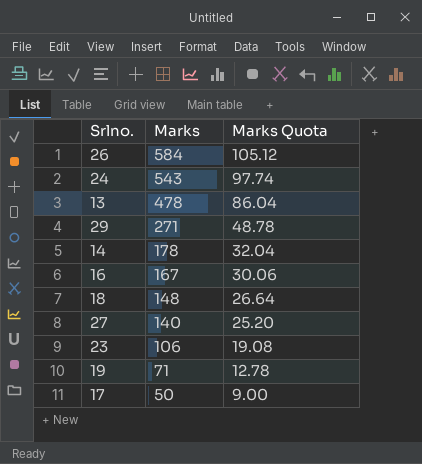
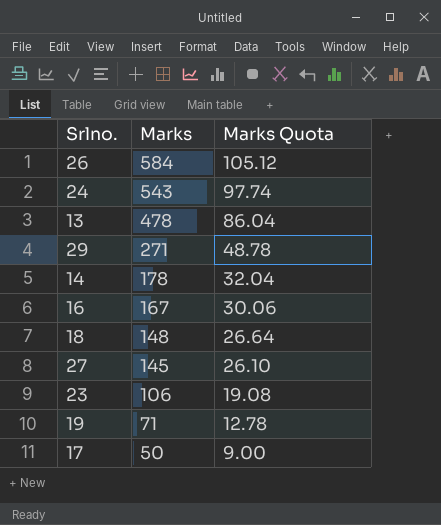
27 | Marks: 140 -> 145
27 | Marks Quota: 25.20 -> 26.10

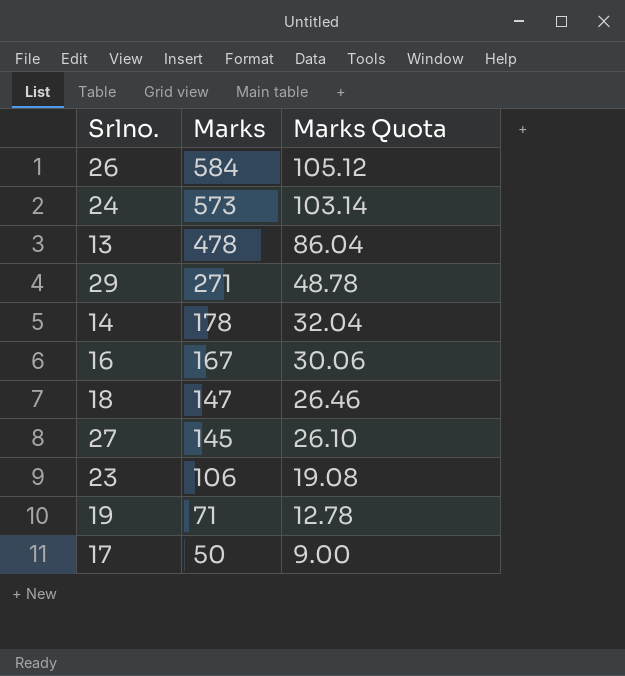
24 | Marks: 543 -> 573
24 | Marks Quota: 97.74 -> 103.14
18 | Marks: 148 -> 147
18 | Marks Quota: 26.64 -> 26.46

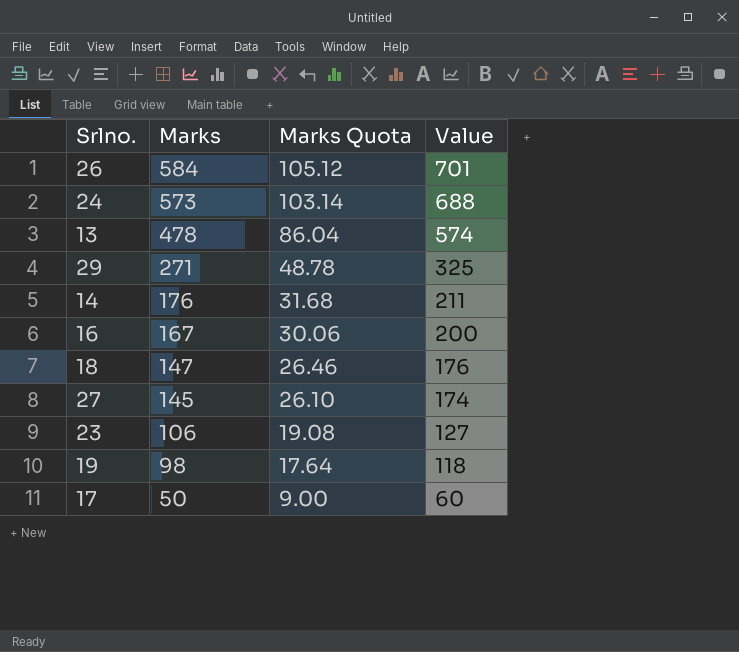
column Value | formula: none -> [Marks] * 1.2
14 | Marks: 178 -> 176
14 | Marks Quota: 32.04 -> 31.68
19 | Marks: 71 -> 98
19 | Marks Quota: 12.78 -> 17.64

